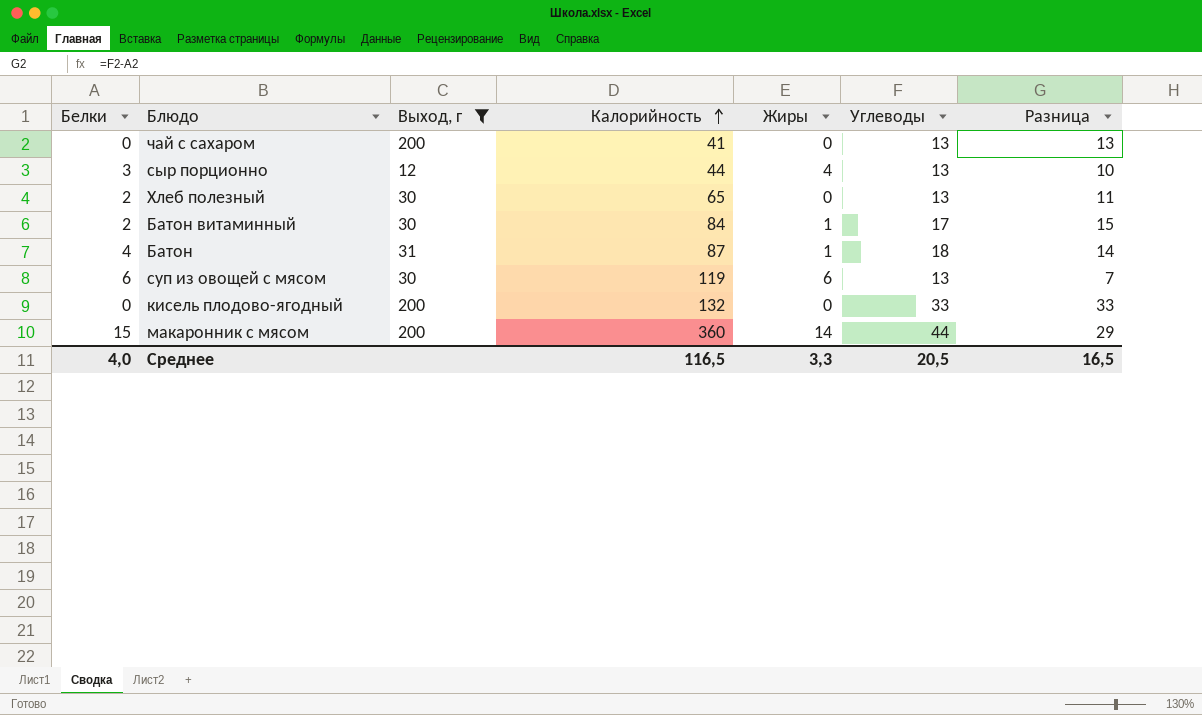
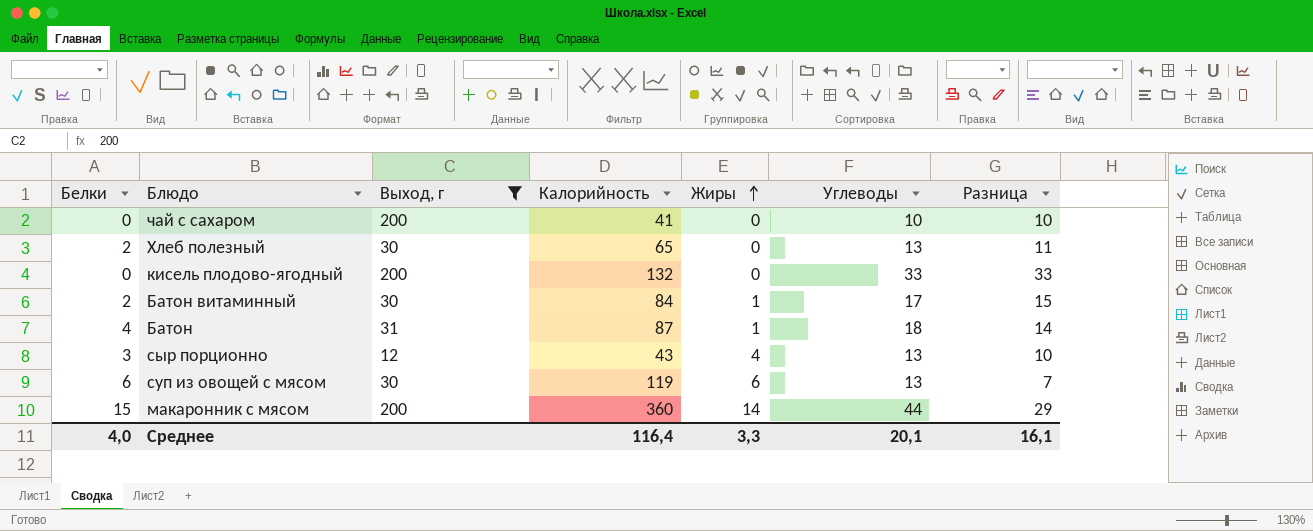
row order: Калорийность ascending -> Жиры ascending
чай с сахаром | Углеводы: 13 -> 10
чай с сахаром | Разница: 13 -> 10
сыр порционно | Калорийность: 44 -> 43
Среднее | Калорийность: 116,5 -> 116,4
Среднее | Углеводы: 20,5 -> 20,1
Среднее | Разница: 16,5 -> 16,1

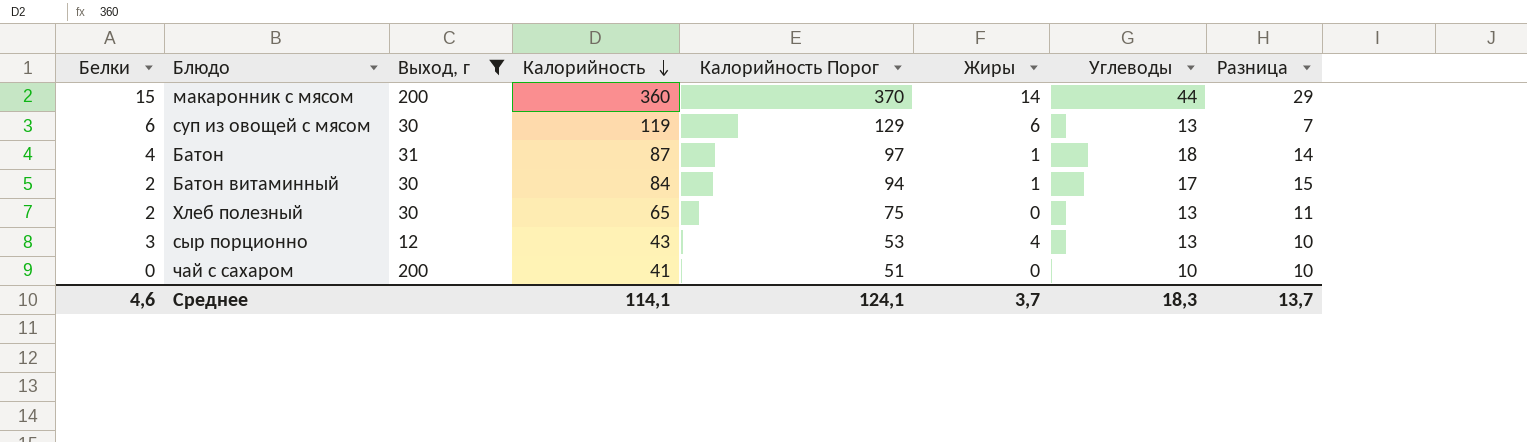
row order: Жиры ascending -> Калорийность descending
column Калорийность Порог | formula: none -> [Калорийность] + 10
row кисель плодово-ягодный: 0 | 200 | 132 | 0 | 33 | 33 -> none
Среднее | Белки: 4,0 -> 4,6
Среднее | Калорийность: 116,4 -> 114,1
Среднее | Жиры: 3,3 -> 3,7
Среднее | Углеводы: 20,1 -> 18,3
Среднее | Разница: 16,1 -> 13,7

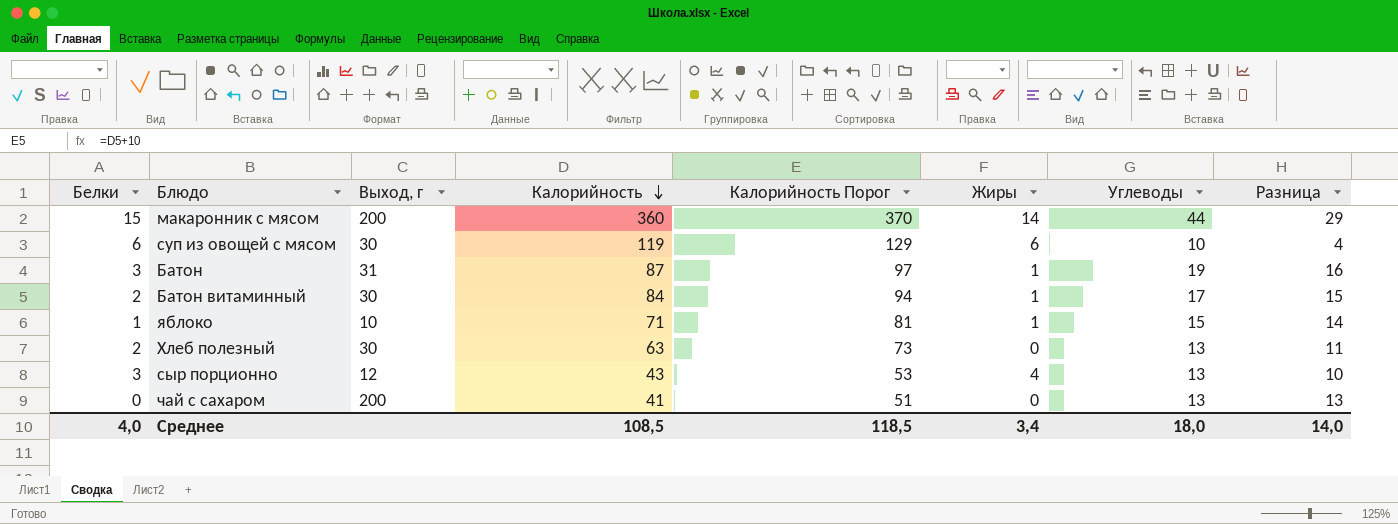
filter: Выход, г != 10 -> none
суп из овощей с мясом | Углеводы: 13 -> 10
суп из овощей с мясом | Разница: 7 -> 4
Батон | Белки: 4 -> 3
Батон | Углеводы: 18 -> 19
Батон | Разница: 14 -> 16
Хлеб полезный | Калорийность: 65 -> 63
Хлеб полезный | Калорийность Порог: 75 -> 73
чай с сахаром | Углеводы: 10 -> 13
чай с сахаром | Разница: 10 -> 13
Среднее | Белки: 4,6 -> 4,0
Среднее | Калорийность: 114,1 -> 108,5
Среднее | Калорийность Порог: 124,1 -> 118,5
Среднее | Жиры: 3,7 -> 3,4
Среднее | Углеводы: 18,3 -> 18,0
Среднее | Разница: 13,7 -> 14,0

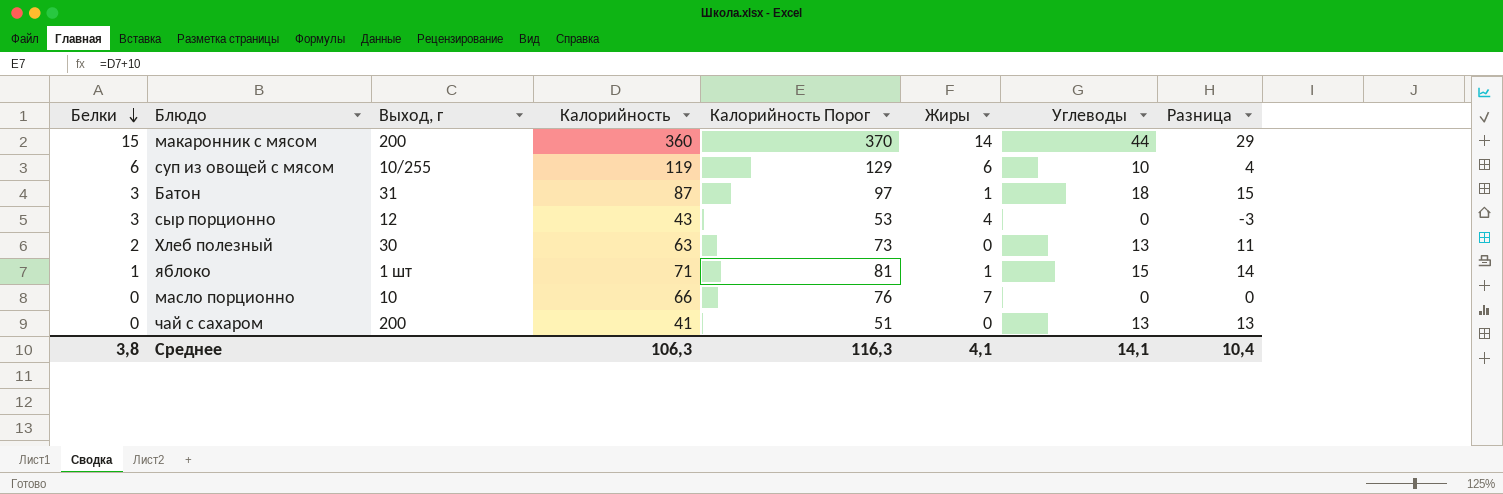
row order: Калорийность descending -> Белки descending
row Батон витаминный: 2 | 30 | 84 | 94 | 1 | 17 | 15 -> none
суп из овощей с мясом | Выход, г: 30 -> 10/255
Батон | Углеводы: 19 -> 18
Батон | Разница: 16 -> 15
сыр порционно | Углеводы: 13 -> 0
сыр порционно | Разница: 10 -> -3
яблоко | Выход, г: 10 -> 1 шт
row масло порционно: none -> 0 | 10 | 66 | 76 | 7 | 0 | 0
Среднее | Белки: 4,0 -> 3,8
Среднее | Калорийность: 108,5 -> 106,3
Среднее | Калорийность Порог: 118,5 -> 116,3
Среднее | Жиры: 3,4 -> 4,1
Среднее | Углеводы: 18,0 -> 14,1
Среднее | Разница: 14,0 -> 10,4

